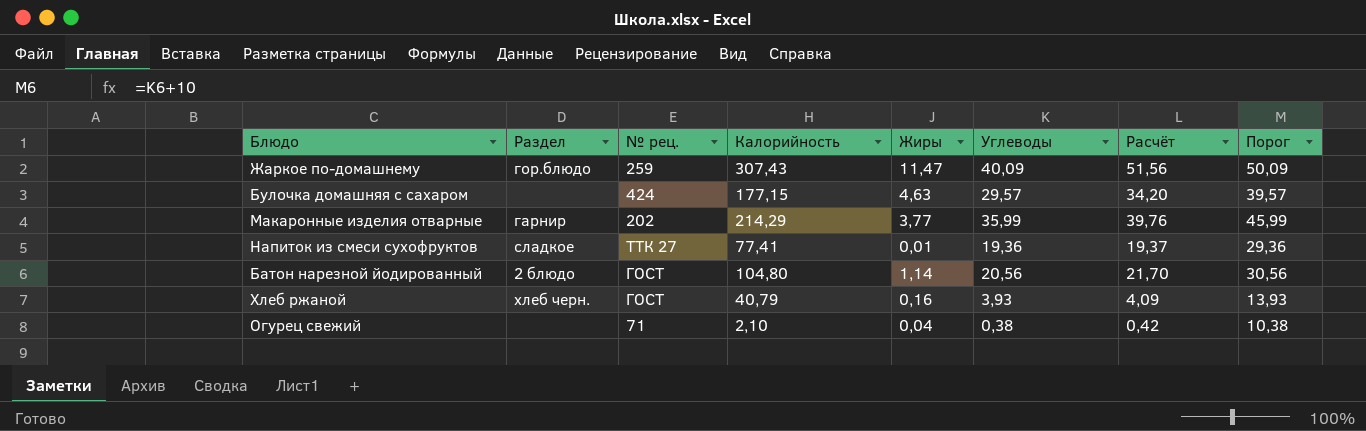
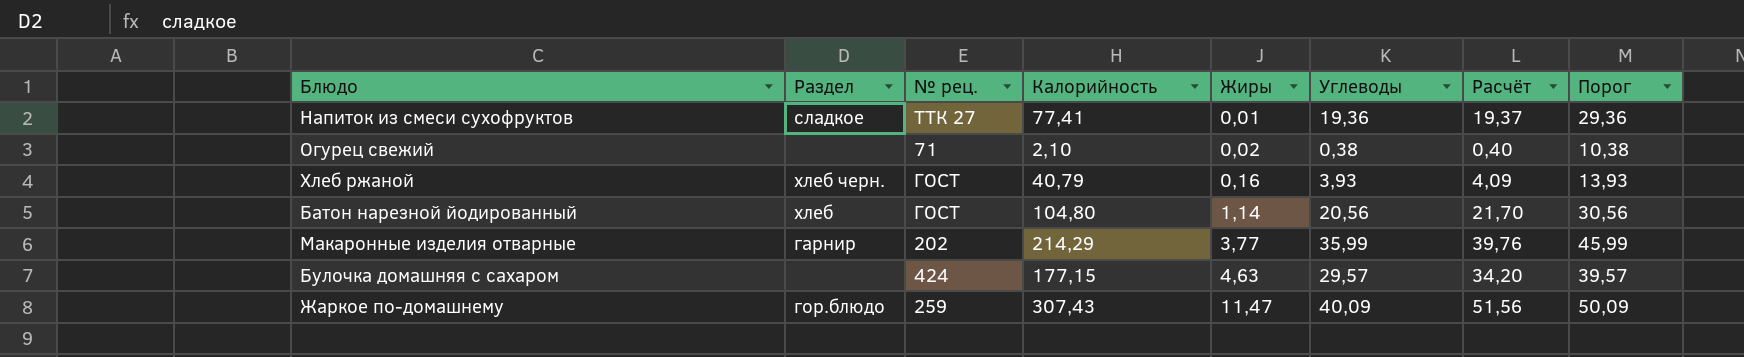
row order: none -> Жиры ascending
Огурец свежий | Жиры: 0,04 -> 0,02
Огурец свежий | Расчёт: 0,42 -> 0,40
Батон нарезной йодированный | Раздел: 2 блюдо -> хлеб

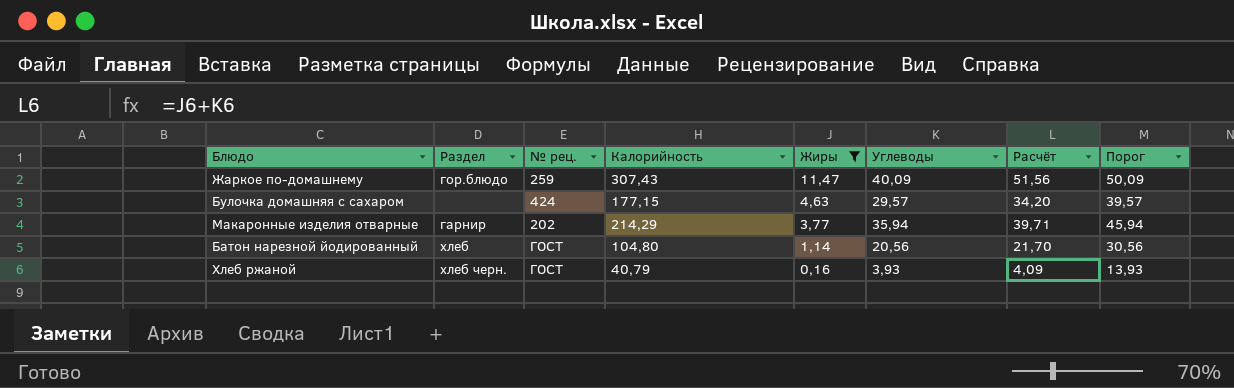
filter: none -> Жиры >= 0,16
row order: Жиры ascending -> Жиры descending
Макаронные изделия отварные | Углеводы: 35,99 -> 35,94
Макаронные изделия отварные | Расчёт: 39,76 -> 39,71
Макаронные изделия отварные | Порог: 45,99 -> 45,94

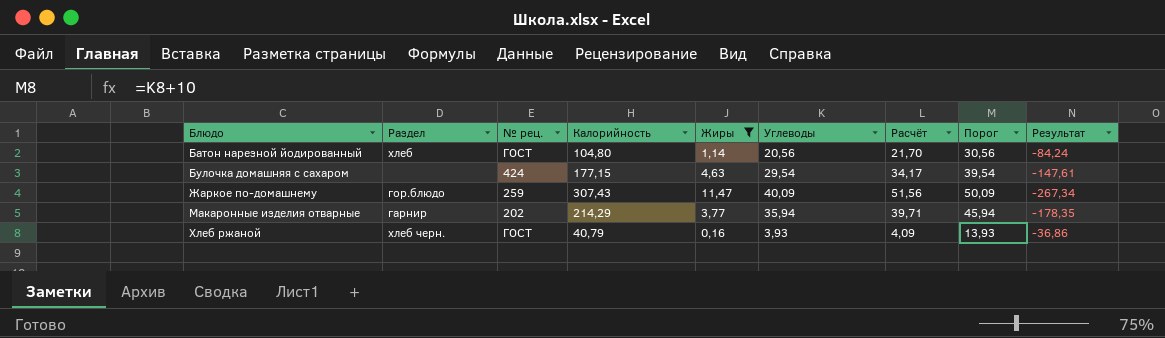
row order: Жиры descending -> Блюдо ascending
column Результат | formula: none -> [Углеводы] - [Калорийность]
Булочка домашняя с сахаром | Углеводы: 29,57 -> 29,54
Булочка домашняя с сахаром | Расчёт: 34,20 -> 34,17
Булочка домашняя с сахаром | Порог: 39,57 -> 39,54

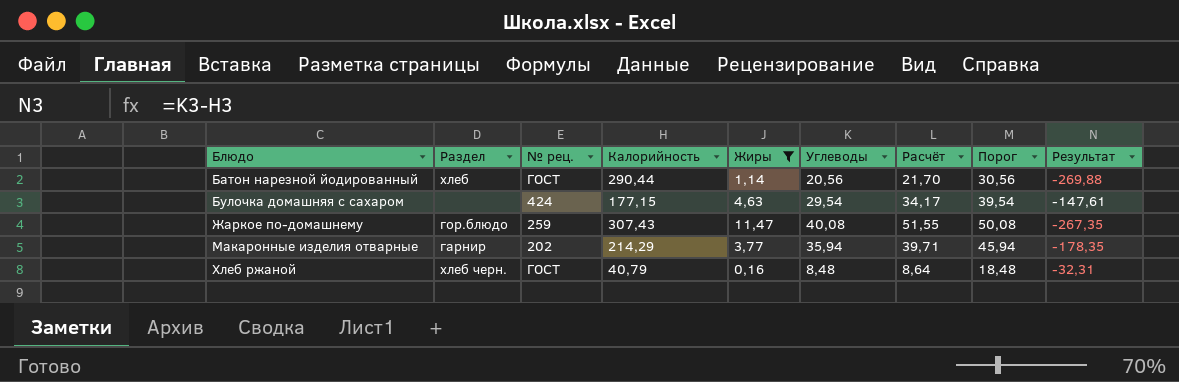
Батон нарезной йодированный | Калорийность: 104,80 -> 290,44
Батон нарезной йодированный | Результат: -84,24 -> -269,88
Жаркое по-домашнему | Углеводы: 40,09 -> 40,08
Жаркое по-домашнему | Расчёт: 51,56 -> 51,55
Жаркое по-домашнему | Порог: 50,09 -> 50,08
Жаркое по-домашнему | Результат: -267,34 -> -267,35
Хлеб ржаной | Углеводы: 3,93 -> 8,48
Хлеб ржаной | Расчёт: 4,09 -> 8,64
Хлеб ржаной | Порог: 13,93 -> 18,48
Хлеб ржаной | Результат: -36,86 -> -32,31

